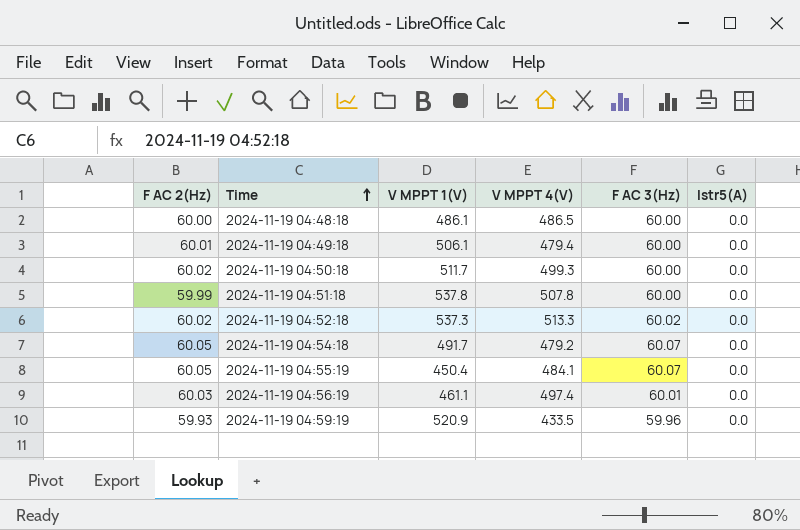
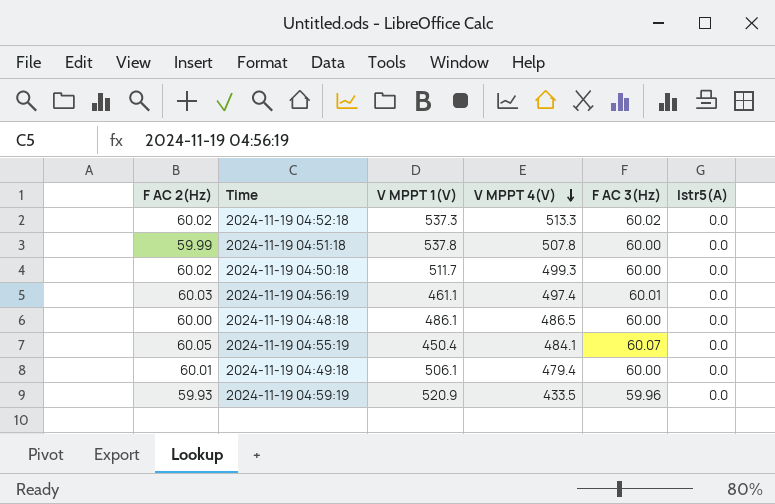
row order: Time ascending -> V MPPT 4(V) descending
row 2024-11-19 04:54:18: 60.05 | 491.7 | 479.2 | 60.07 | 0.0 -> none

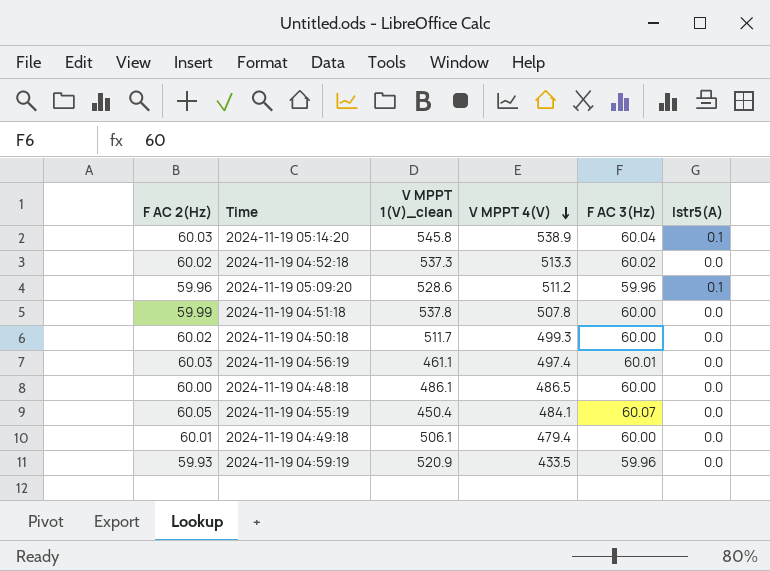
column name: V MPPT 1(V) -> V MPPT 1(V)_clean
row 2024-11-19 05:14:20: none -> 60.03 | 545.8 | 538.9 | 60.04 | 0.1
row 2024-11-19 05:09:20: none -> 59.96 | 528.6 | 511.2 | 59.96 | 0.1

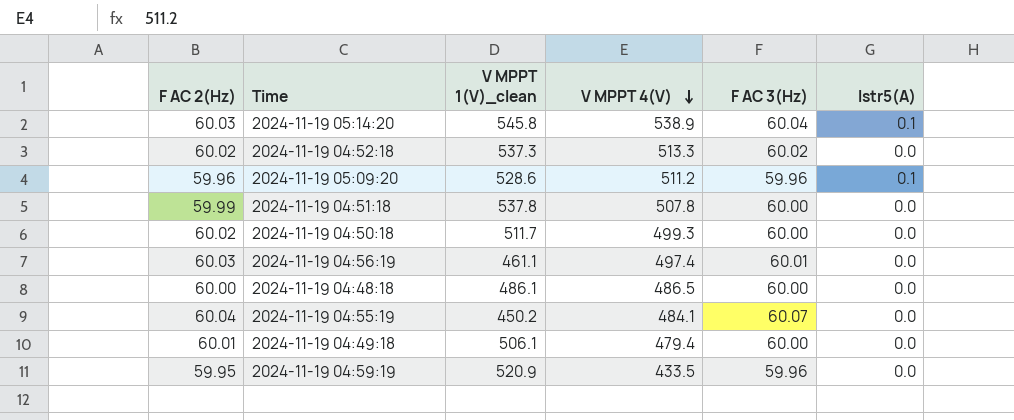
2024-11-19 04:55:19 | F AC 2(Hz): 60.05 -> 60.04
2024-11-19 04:55:19 | V MPPT 1(V)_clean: 450.4 -> 450.2
2024-11-19 04:59:19 | F AC 2(Hz): 59.93 -> 59.95

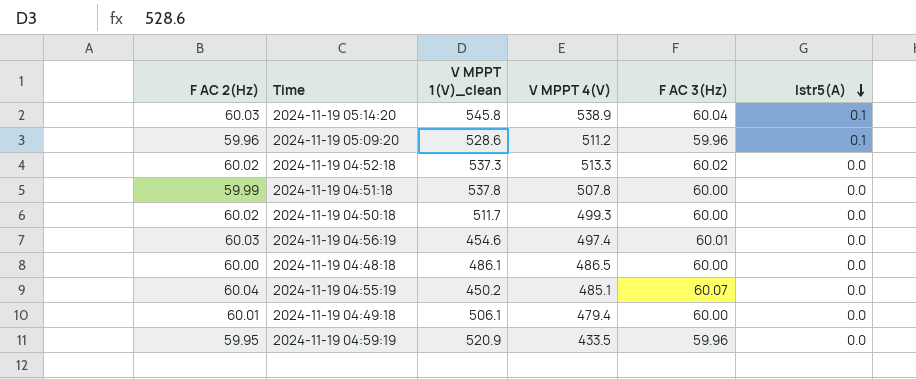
row order: V MPPT 4(V) descending -> Istr5(A) descending
2024-11-19 04:56:19 | V MPPT 1(V)_clean: 461.1 -> 454.6
2024-11-19 04:55:19 | V MPPT 4(V): 484.1 -> 485.1

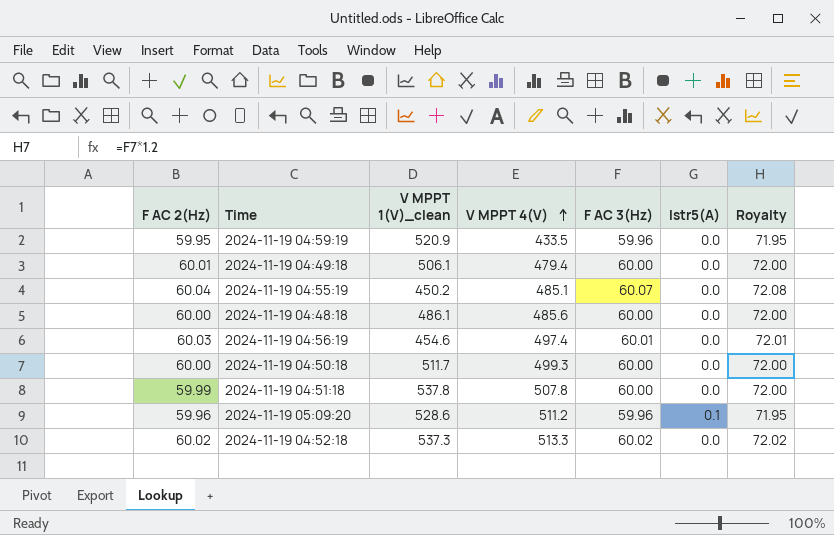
row order: Istr5(A) descending -> V MPPT 4(V) ascending
column Royalty | formula: none -> [F AC 3(Hz)] * 1.2
row 2024-11-19 05:14:20: 60.03 | 545.8 | 538.9 | 60.04 | 0.1 -> none
2024-11-19 04:48:18 | V MPPT 4(V): 486.5 -> 485.6
2024-11-19 04:50:18 | F AC 2(Hz): 60.02 -> 60.00

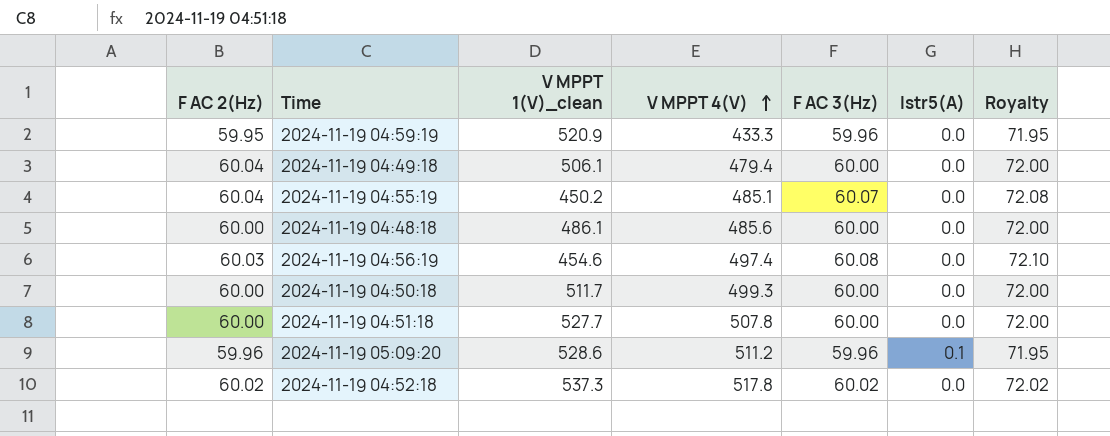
2024-11-19 04:59:19 | V MPPT 4(V): 433.5 -> 433.3
2024-11-19 04:49:18 | F AC 2(Hz): 60.01 -> 60.04
2024-11-19 04:56:19 | F AC 3(Hz): 60.01 -> 60.08
2024-11-19 04:56:19 | Royalty: 72.01 -> 72.10
2024-11-19 04:51:18 | F AC 2(Hz): 59.99 -> 60.00
2024-11-19 04:51:18 | V MPPT 1(V)_clean: 537.8 -> 527.7
2024-11-19 04:52:18 | V MPPT 4(V): 513.3 -> 517.8

